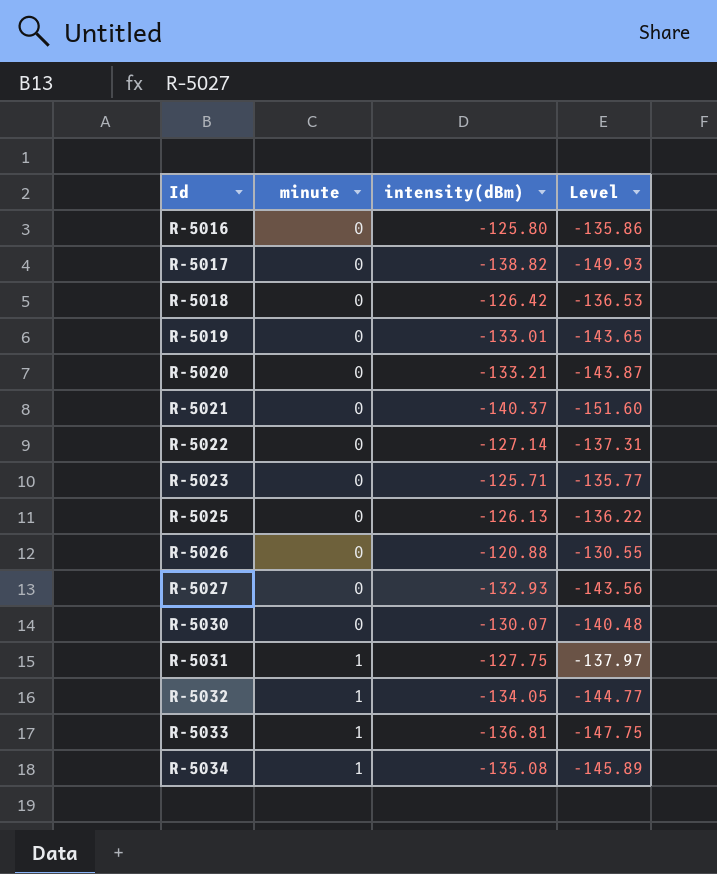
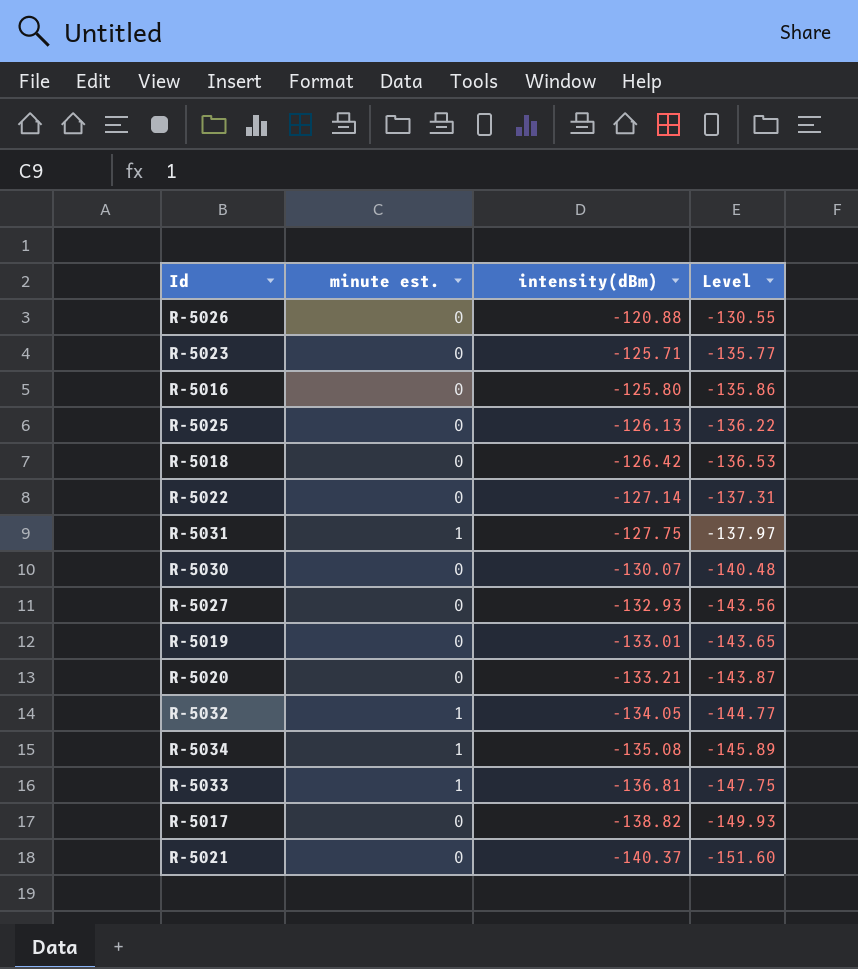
row order: Id ascending -> intensity(dBm) descending
column name: minute -> minute est.

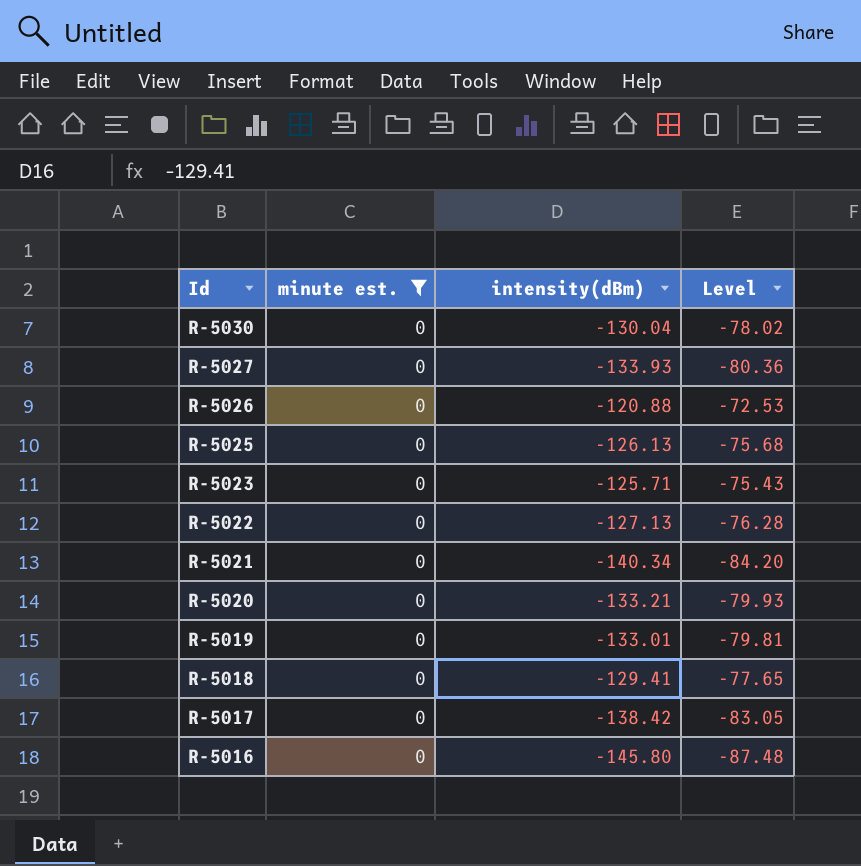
filter: none -> minute est. = 0
row order: intensity(dBm) descending -> Id descending
column Level | formula: [intensity(dBm)] * 1.08 -> [intensity(dBm)] * 0.6
R-5030 | intensity(dBm): -130.07 -> -130.04
R-5027 | intensity(dBm): -132.93 -> -133.93
R-5022 | intensity(dBm): -127.14 -> -127.13
R-5021 | intensity(dBm): -140.37 -> -140.34
R-5018 | intensity(dBm): -126.42 -> -129.41
R-5017 | intensity(dBm): -138.82 -> -138.42
R-5016 | intensity(dBm): -125.80 -> -145.80

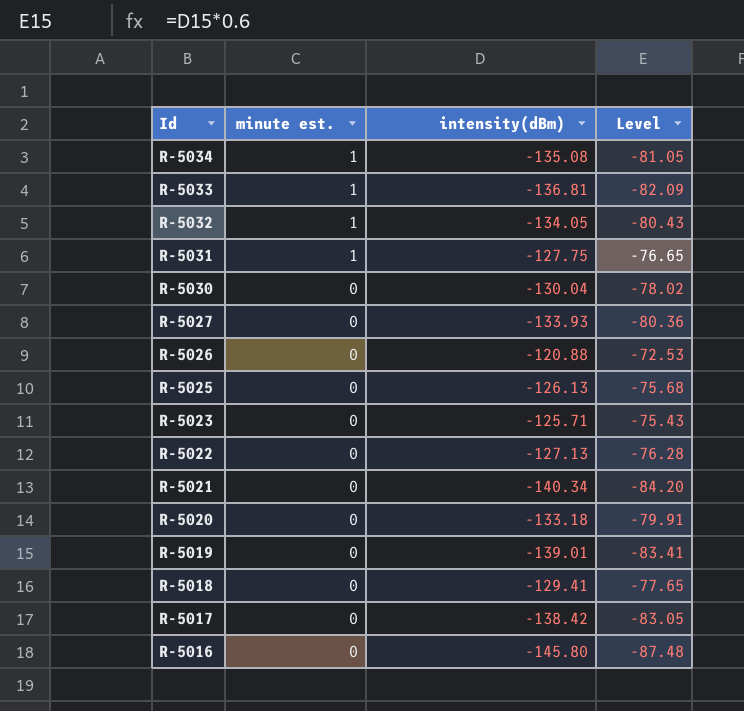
filter: minute est. = 0 -> none
R-5020 | intensity(dBm): -133.21 -> -133.18
R-5020 | Level: -79.93 -> -79.91
R-5019 | intensity(dBm): -133.01 -> -139.01
R-5019 | Level: -79.81 -> -83.41

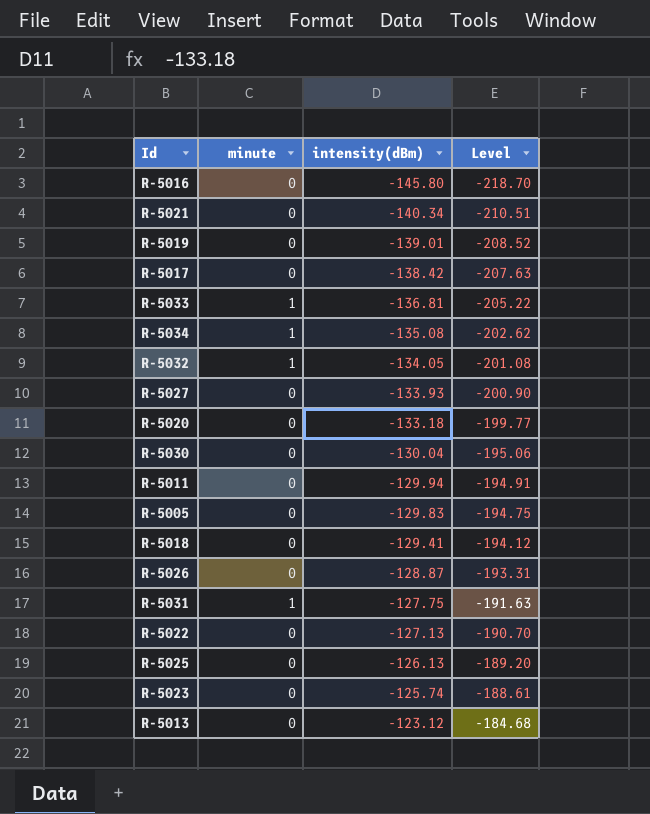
row order: Id descending -> intensity(dBm) ascending
column name: minute est. -> minute
column Level | formula: [intensity(dBm)] * 0.6 -> [intensity(dBm)] * 1.5
row R-5011: none -> 0 | -129.94 | -194.91
row R-5005: none -> 0 | -129.83 | -194.75
R-5026 | intensity(dBm): -120.88 -> -128.87
R-5023 | intensity(dBm): -125.71 -> -125.74
row R-5013: none -> 0 | -123.12 | -184.68

